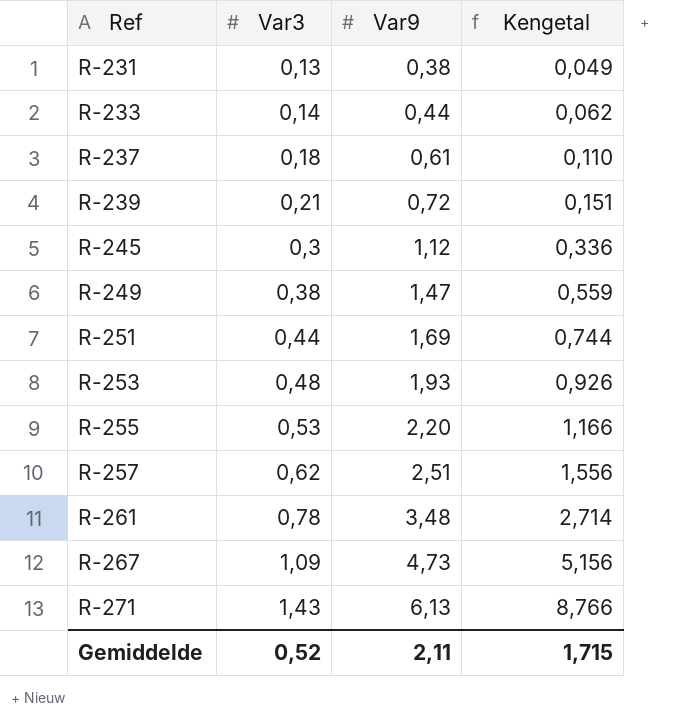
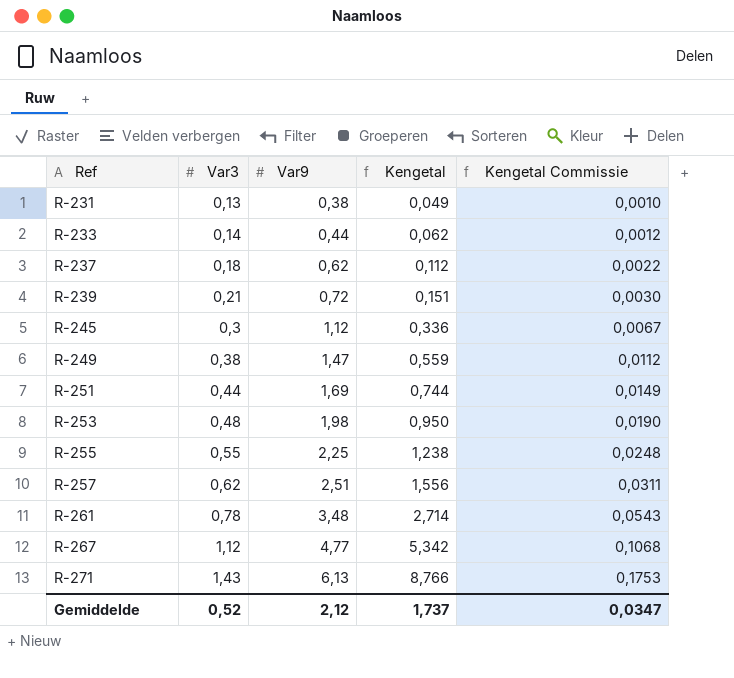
column Kengetal Commissie | formula: none -> [Kengetal] * 0,02
R-237 | Var9: 0,61 -> 0,62
R-237 | Kengetal: 0,110 -> 0,112
R-253 | Var9: 1,93 -> 1,98
R-253 | Kengetal: 0,926 -> 0,950
R-255 | Var3: 0,53 -> 0,55
R-255 | Var9: 2,20 -> 2,25
R-255 | Kengetal: 1,166 -> 1,238
R-267 | Var3: 1,09 -> 1,12
R-267 | Var9: 4,73 -> 4,77
R-267 | Kengetal: 5,156 -> 5,342
Gemiddelde | Var9: 2,11 -> 2,12
Gemiddelde | Kengetal: 1,715 -> 1,737

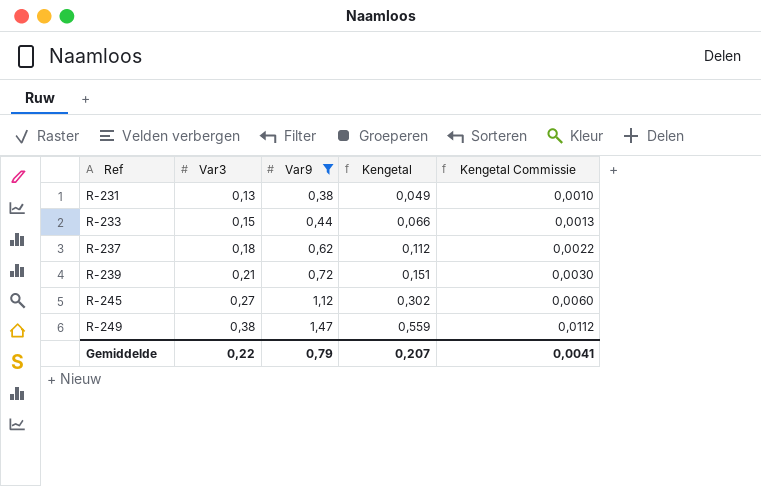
filter: none -> Var9 <= 1,47
R-233 | Var3: 0,14 -> 0,15
R-233 | Kengetal: 0,062 -> 0,066
R-233 | Kengetal Commissie: 0,0012 -> 0,0013
R-245 | Var3: 0,3 -> 0,27
R-245 | Kengetal: 0,336 -> 0,302
R-245 | Kengetal Commissie: 0,0067 -> 0,0060
Gemiddelde | Var3: 0,52 -> 0,22
Gemiddelde | Var9: 2,12 -> 0,79
Gemiddelde | Kengetal: 1,737 -> 0,207
Gemiddelde | Kengetal Commissie: 0,0347 -> 0,0041

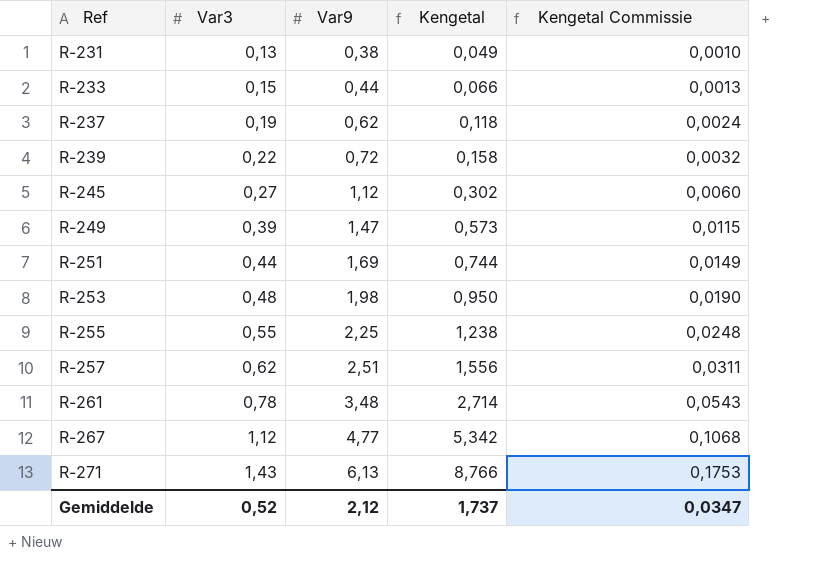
filter: Var9 <= 1,47 -> none
R-237 | Var3: 0,18 -> 0,19
R-237 | Kengetal: 0,112 -> 0,118
R-237 | Kengetal Commissie: 0,0022 -> 0,0024
R-239 | Var3: 0,21 -> 0,22
R-239 | Kengetal: 0,151 -> 0,158
R-239 | Kengetal Commissie: 0,0030 -> 0,0032
R-249 | Var3: 0,38 -> 0,39
R-249 | Kengetal: 0,559 -> 0,573
R-249 | Kengetal Commissie: 0,0112 -> 0,0115
Gemiddelde | Var3: 0,22 -> 0,52
Gemiddelde | Var9: 0,79 -> 2,12
Gemiddelde | Kengetal: 0,207 -> 1,737
Gemiddelde | Kengetal Commissie: 0,0041 -> 0,0347

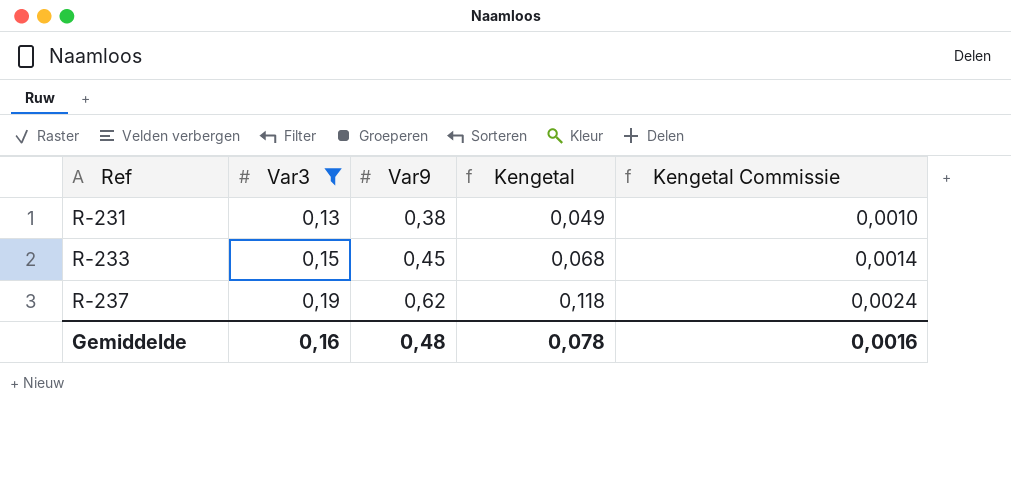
filter: none -> Var3 <= 0,19
R-233 | Var9: 0,44 -> 0,45
R-233 | Kengetal: 0,066 -> 0,068
R-233 | Kengetal Commissie: 0,0013 -> 0,0014
Gemiddelde | Var3: 0,52 -> 0,16
Gemiddelde | Var9: 2,12 -> 0,48
Gemiddelde | Kengetal: 1,737 -> 0,078
Gemiddelde | Kengetal Commissie: 0,0347 -> 0,0016

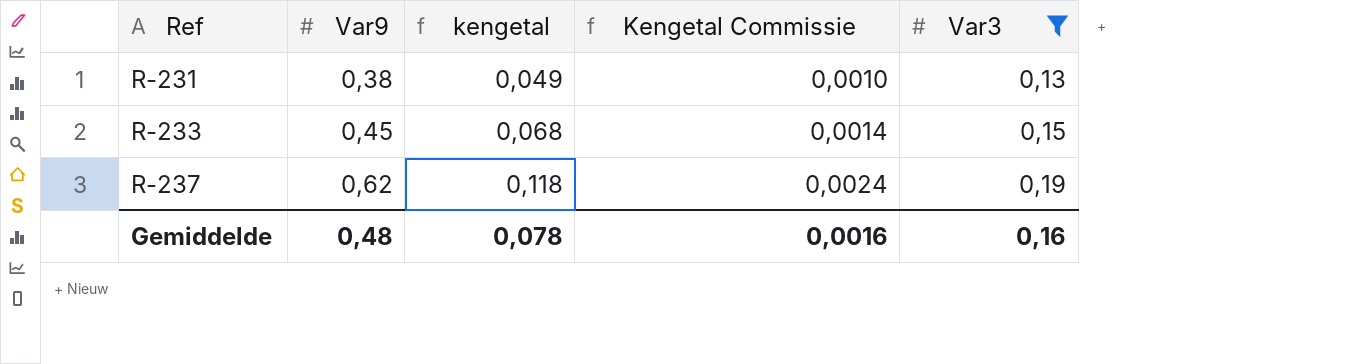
column name: Kengetal -> kengetal
column Var3 | position: 2 -> 5

